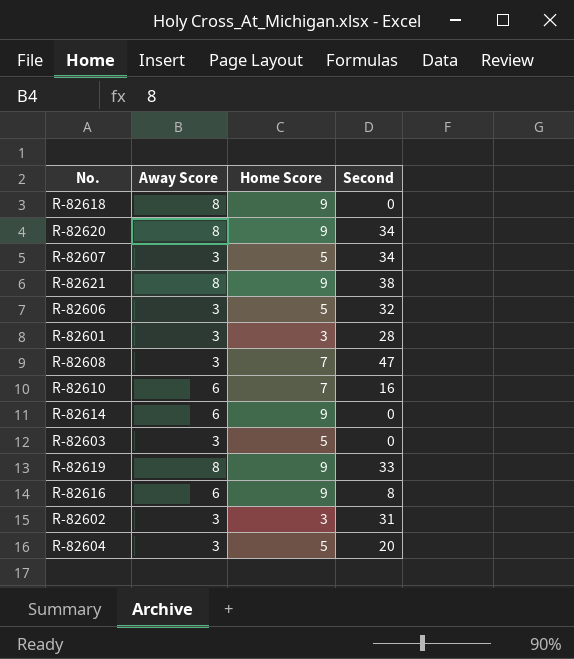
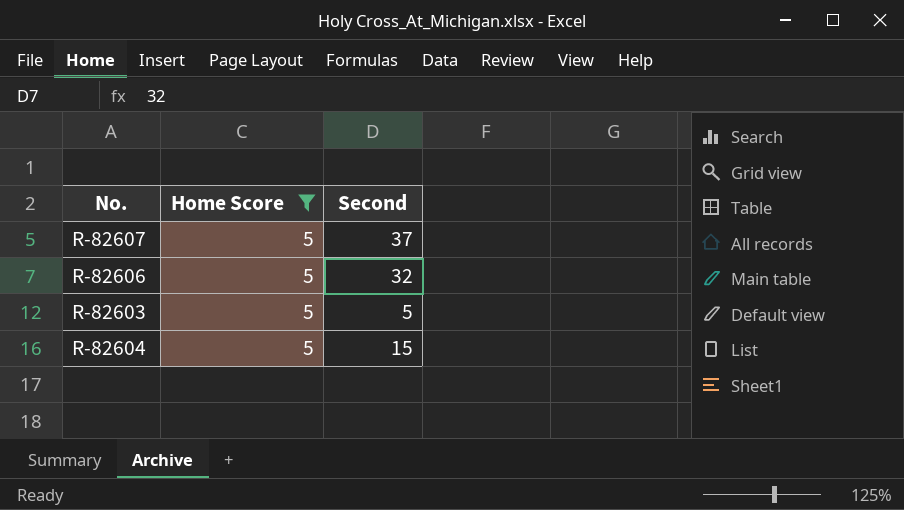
filter: none -> Home Score = 5
column Away Score | position: 2 -> none
R-82607 | Second: 34 -> 37
R-82603 | Second: 0 -> 5
R-82604 | Second: 20 -> 15

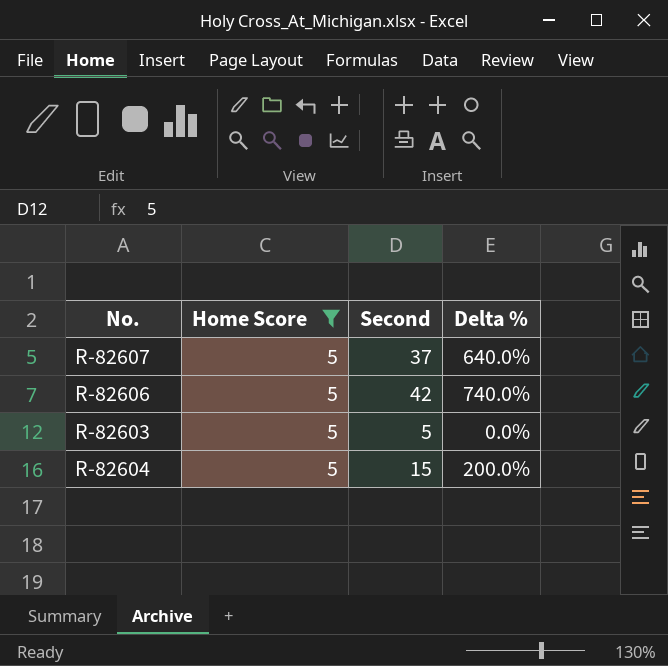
column Delta % | formula: none -> ([Second] - [Home Score]) / [Home Score]
R-82606 | Second: 32 -> 42

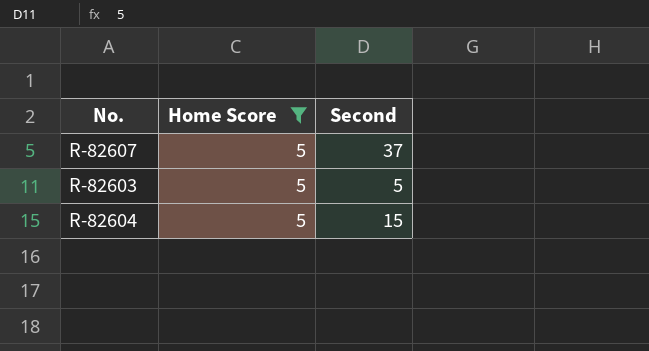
column Delta % | formula: ([Second] - [Home Score]) / [Home Score] -> none
row R-82606: 5 | 42 | 740.0% -> none

